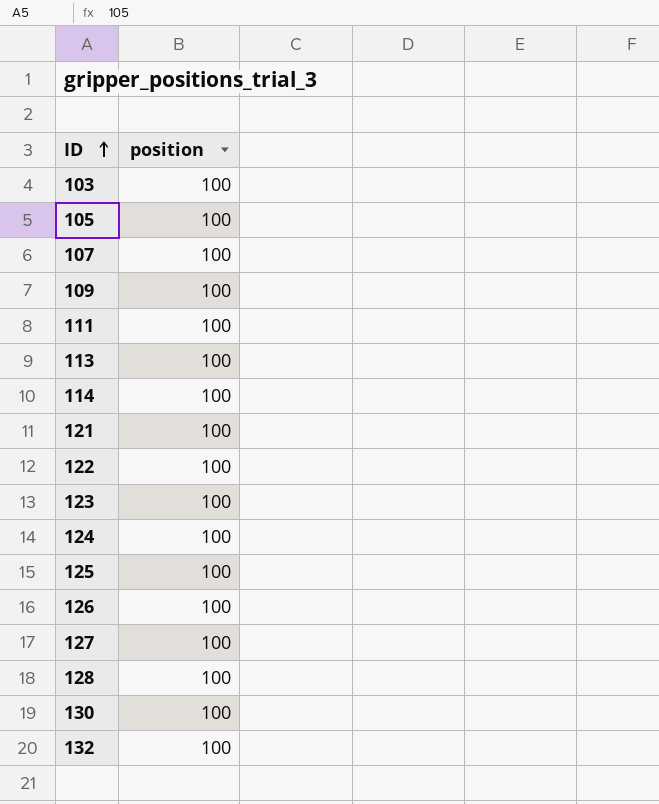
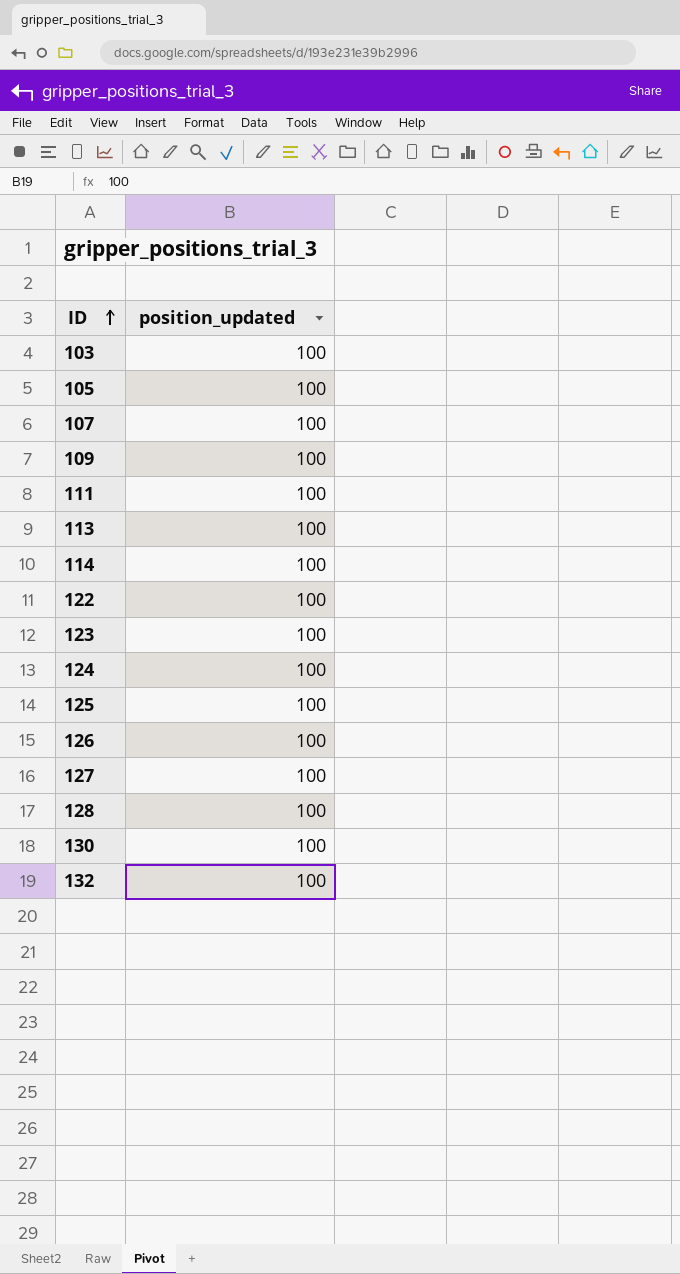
column name: position -> position_updated
row 121: 100 -> none

